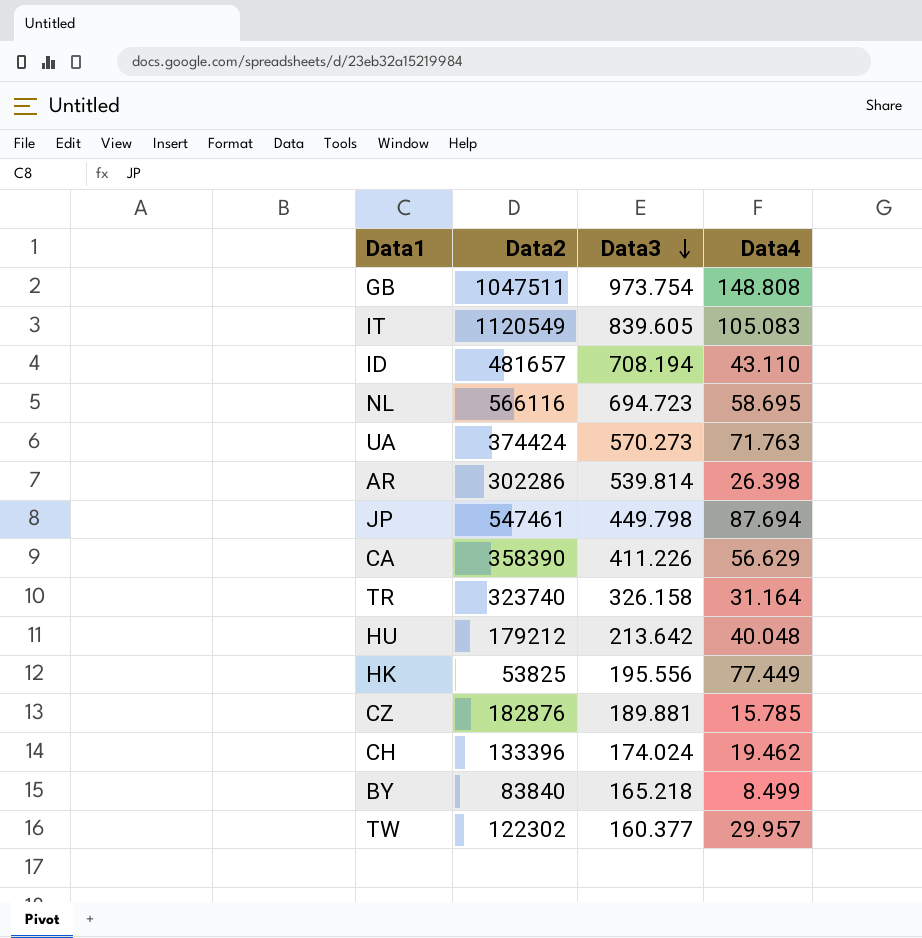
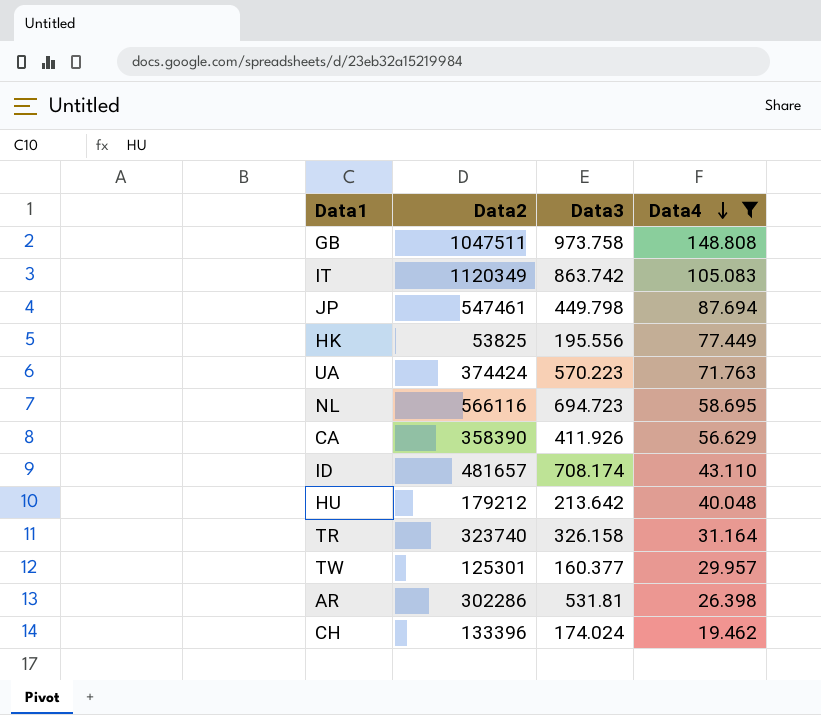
filter: none -> Data4 >= 19.462
row order: Data3 descending -> Data4 descending
GB | Data3: 973.754 -> 973.758
IT | Data2: 1120549 -> 1120349
IT | Data3: 839.605 -> 863.742
UA | Data3: 570.273 -> 570.223
CA | Data3: 411.226 -> 411.926
ID | Data3: 708.194 -> 708.174
TW | Data2: 122302 -> 125301
AR | Data3: 539.814 -> 531.81

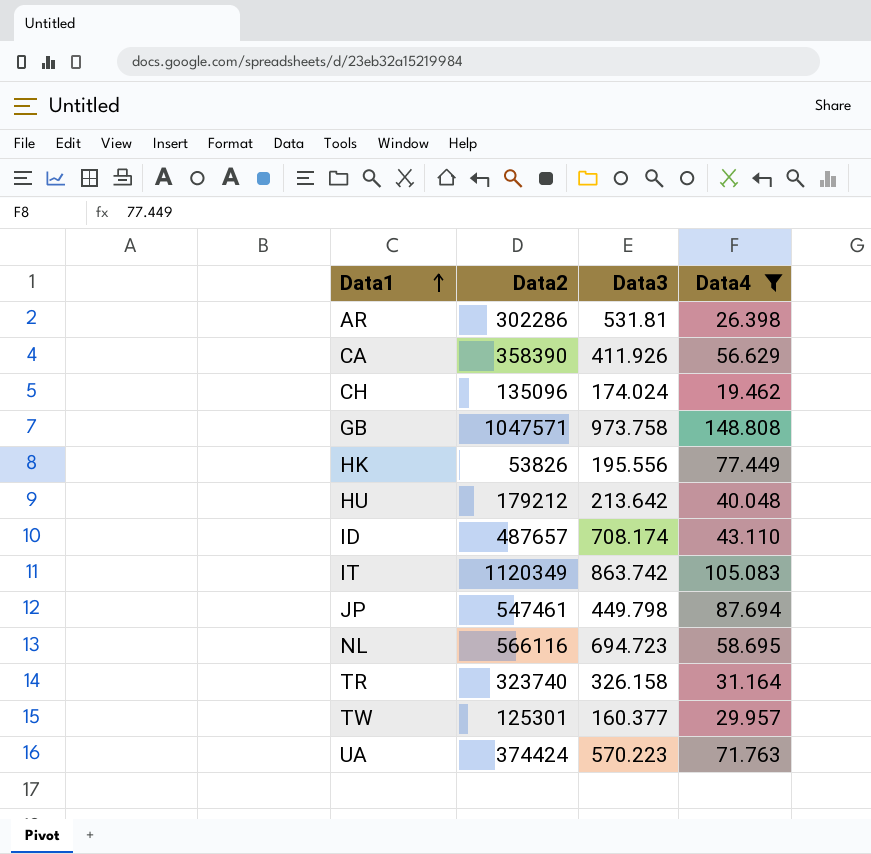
row order: Data4 descending -> Data1 ascending
CH | Data2: 133396 -> 135096
GB | Data2: 1047511 -> 1047571
HK | Data2: 53825 -> 53826
ID | Data2: 481657 -> 487657

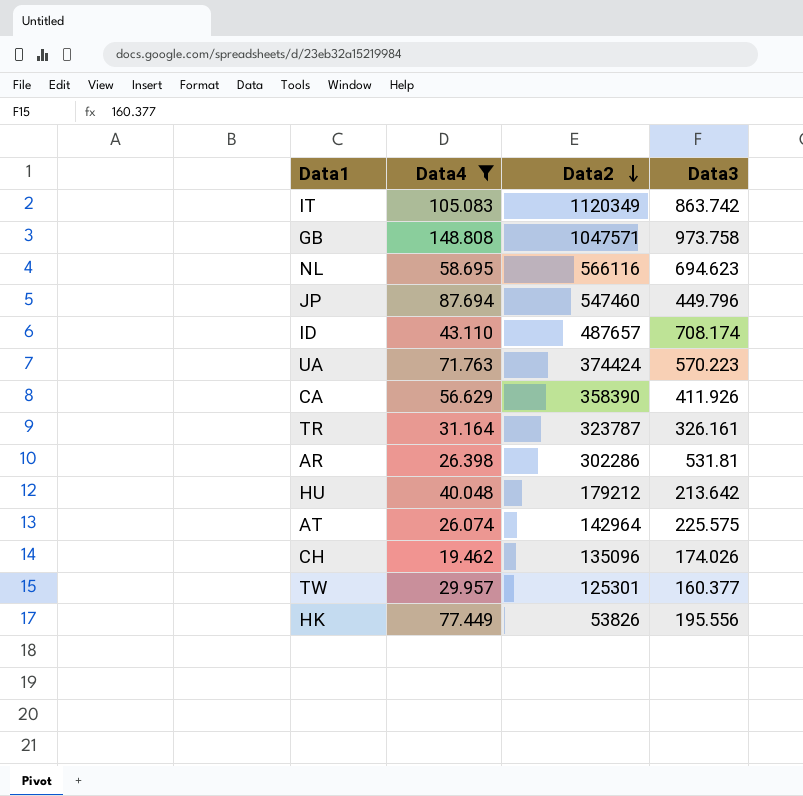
row order: Data1 ascending -> Data2 descending
column Data4 | position: 4 -> 2
NL | Data3: 694.723 -> 694.623
JP | Data2: 547461 -> 547460
JP | Data3: 449.798 -> 449.796
TR | Data2: 323740 -> 323787
TR | Data3: 326.158 -> 326.161
row AT: none -> 26.074 | 142964 | 225.575
CH | Data3: 174.024 -> 174.026

